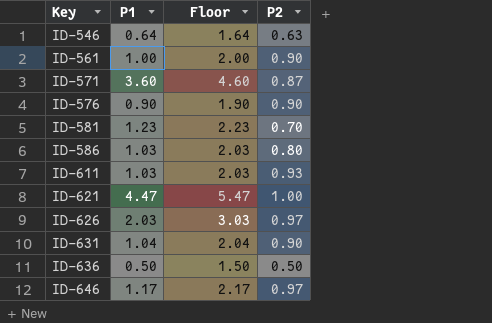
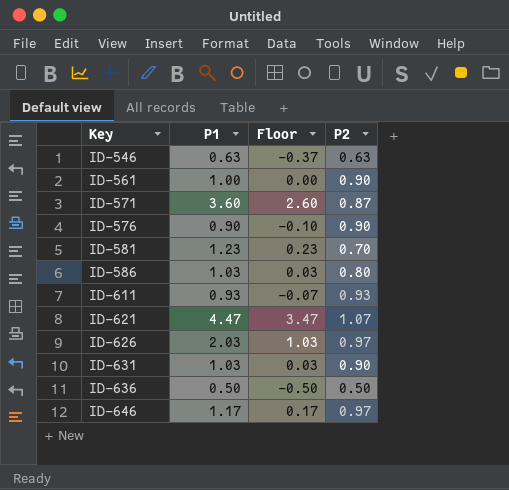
column Floor | formula: [P1] + 1 -> [P1] - 1
ID-546 | P1: 0.64 -> 0.63
ID-611 | P1: 1.03 -> 0.93
ID-621 | P2: 1.00 -> 1.07
ID-631 | P1: 1.04 -> 1.03

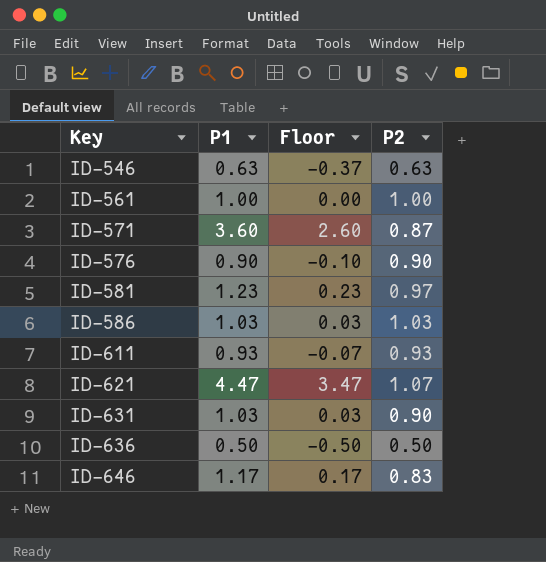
row ID-626: 2.03 | 1.03 | 0.97 -> none
ID-561 | P2: 0.90 -> 1.00
ID-581 | P2: 0.70 -> 0.97
ID-586 | P2: 0.80 -> 1.03
ID-646 | P2: 0.97 -> 0.83

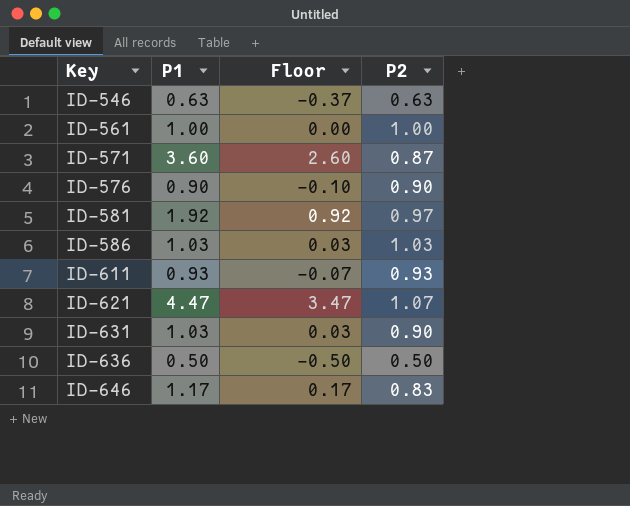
ID-581 | P1: 1.23 -> 1.92
ID-581 | Floor: 0.23 -> 0.92

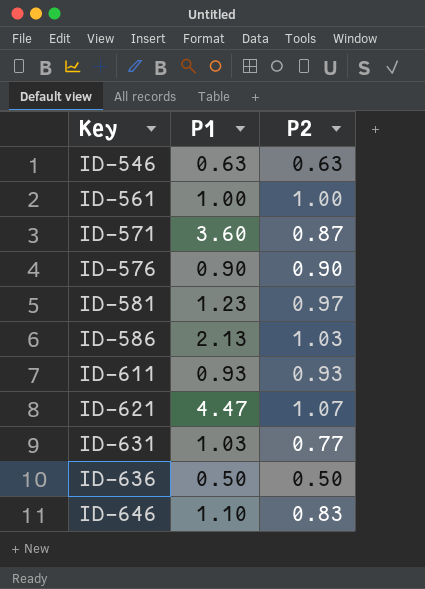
column Floor | formula: [P1] - 1 -> none
ID-581 | P1: 1.92 -> 1.23
ID-586 | P1: 1.03 -> 2.13
ID-631 | P2: 0.90 -> 0.77
ID-646 | P1: 1.17 -> 1.10

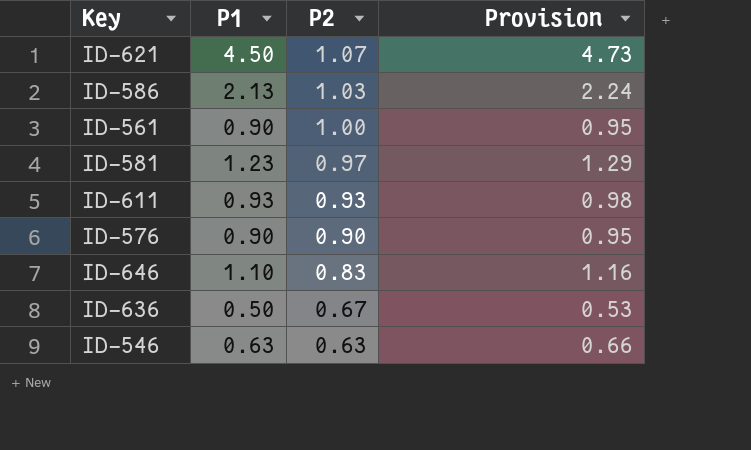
row order: Key ascending -> P2 descending
column Provision | formula: none -> [P1] * 1.05
row ID-571: 3.60 | 0.87 -> none
row ID-631: 1.03 | 0.77 -> none
ID-621 | P1: 4.47 -> 4.50
ID-561 | P1: 1.00 -> 0.90
ID-636 | P2: 0.50 -> 0.67

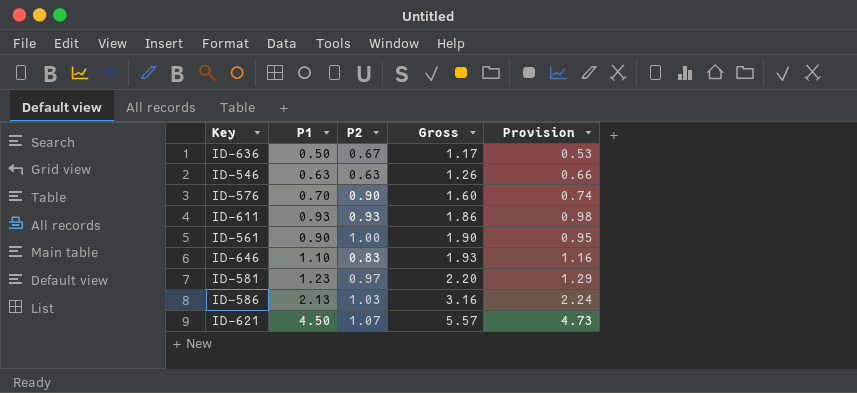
row order: P2 descending -> Gross ascending
column Gross | formula: none -> [P1] + [P2]
ID-576 | P1: 0.90 -> 0.70
ID-576 | Provision: 0.95 -> 0.74

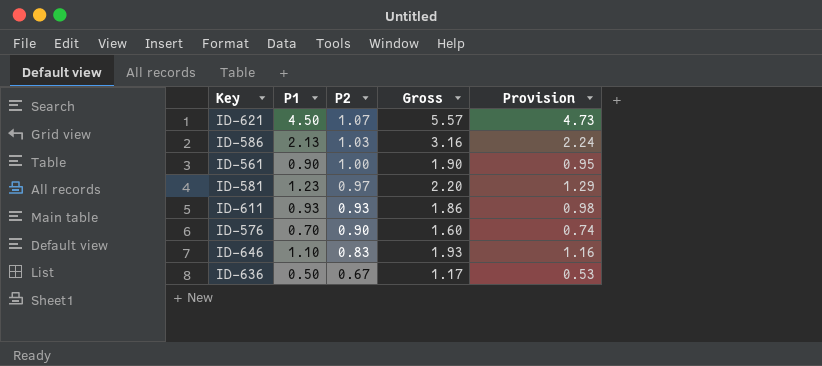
row order: Gross ascending -> P2 descending
row ID-546: 0.63 | 0.63 | 1.26 | 0.66 -> none

